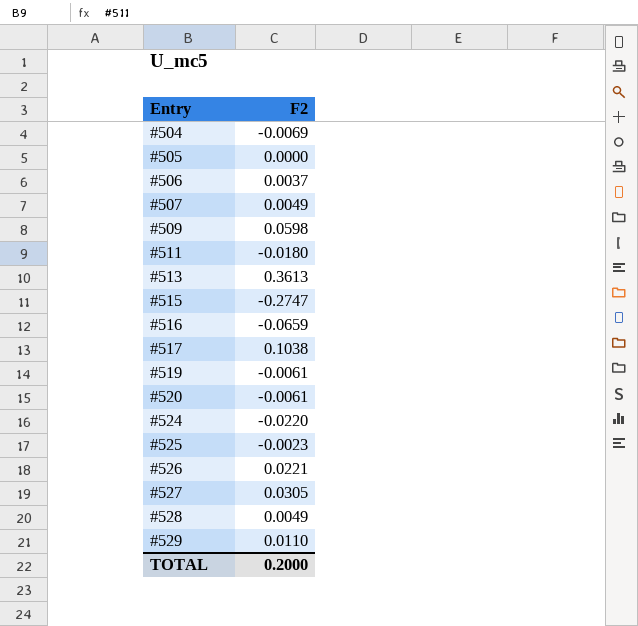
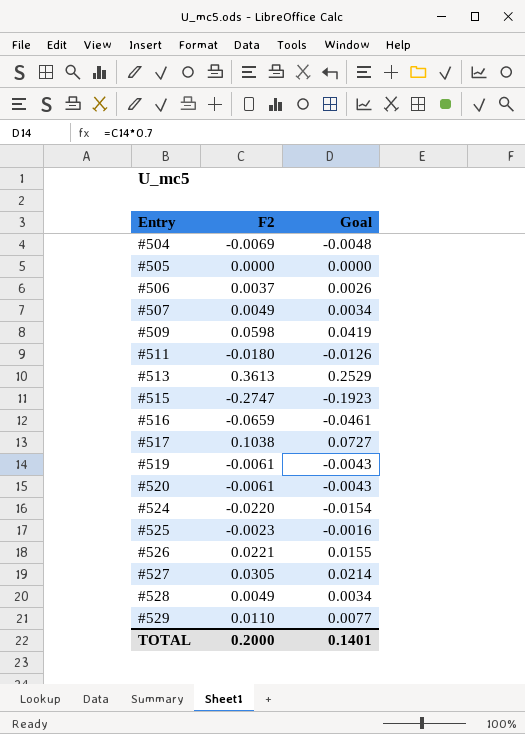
column Goal | formula: none -> [F2] * 0.7

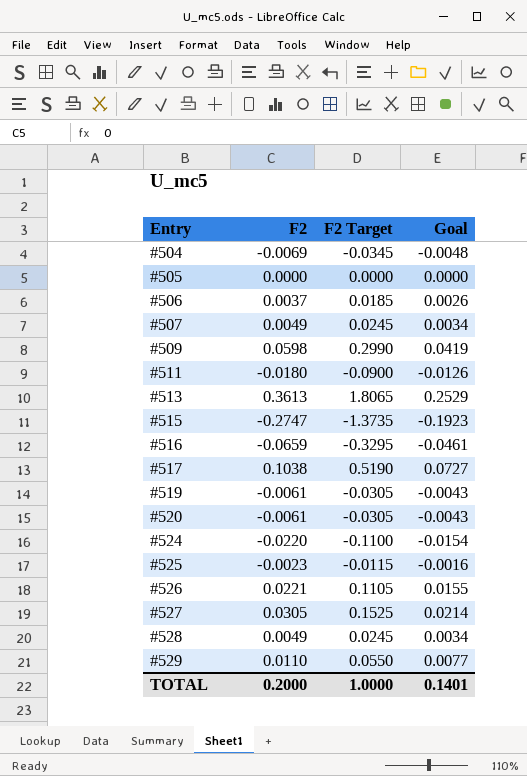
column F2 Target | formula: none -> [F2] * 5

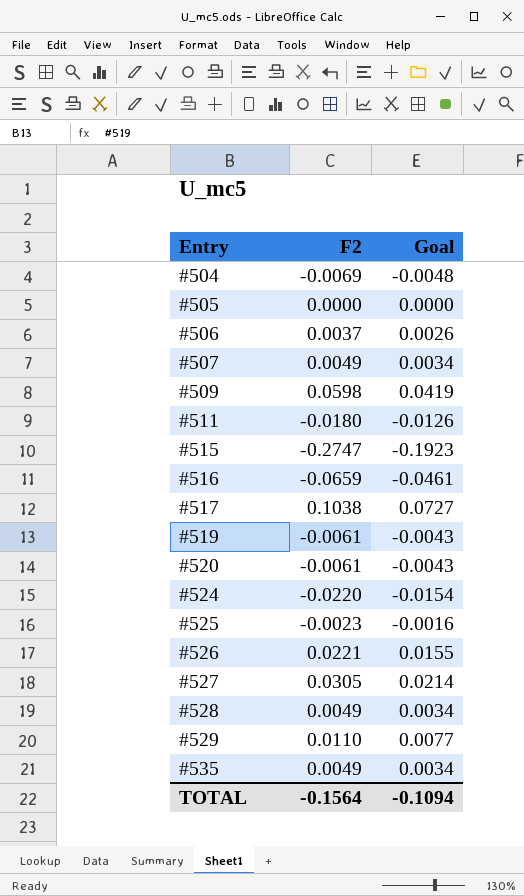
column F2 Target | formula: [F2] * 5 -> none
row #513: 0.3613 | 1.8065 | 0.2529 -> none
row #535: none -> 0.0049 | 0.0034
TOTAL | F2: 0.2000 -> -0.1564
TOTAL | Goal: 0.1401 -> -0.1094

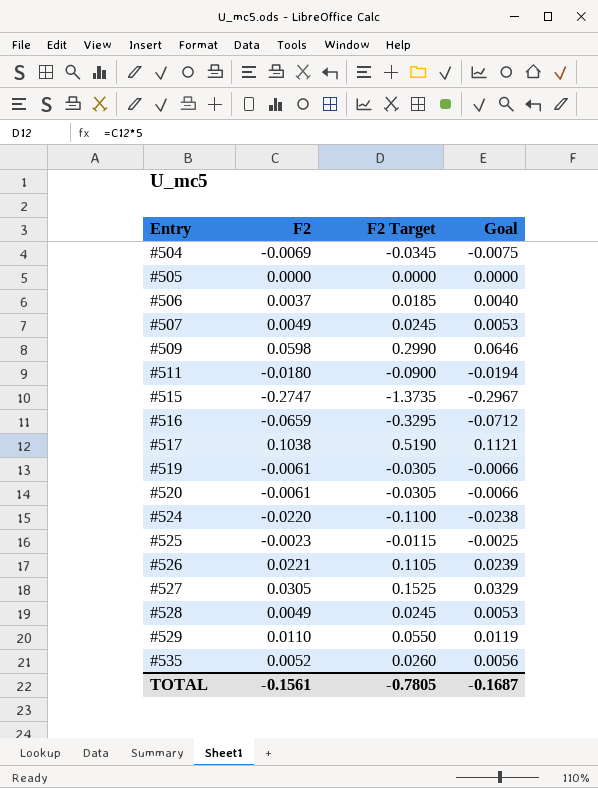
column F2 Target | formula: none -> [F2] * 5
column Goal | formula: [F2] * 0.7 -> [F2] * 1.08
#535 | F2: 0.0049 -> 0.0052
TOTAL | F2: -0.1564 -> -0.1561
TOTAL | Goal: -0.1094 -> -0.1687

